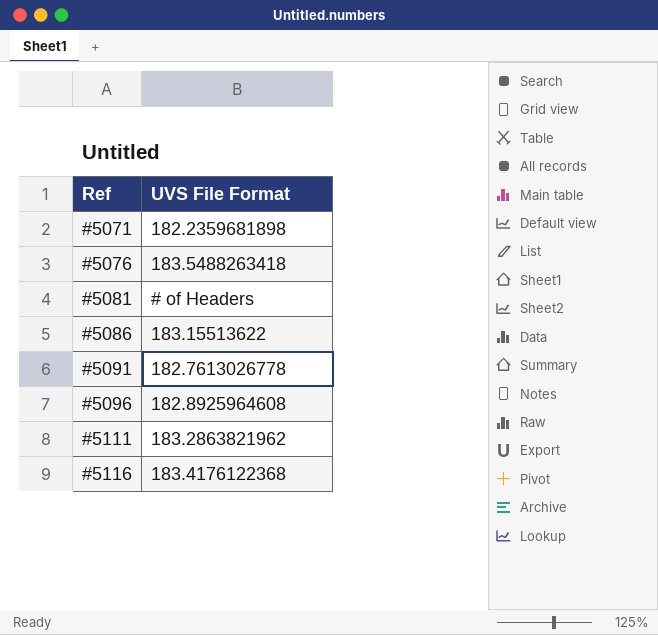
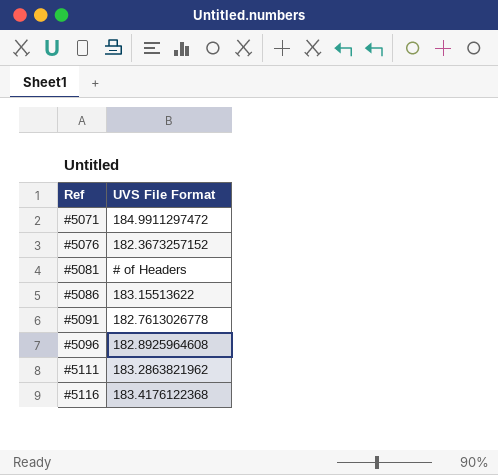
#5071 | UVS File Format: 182.2359681898 -> 184.9911297472
#5076 | UVS File Format: 183.5488263418 -> 182.3673257152

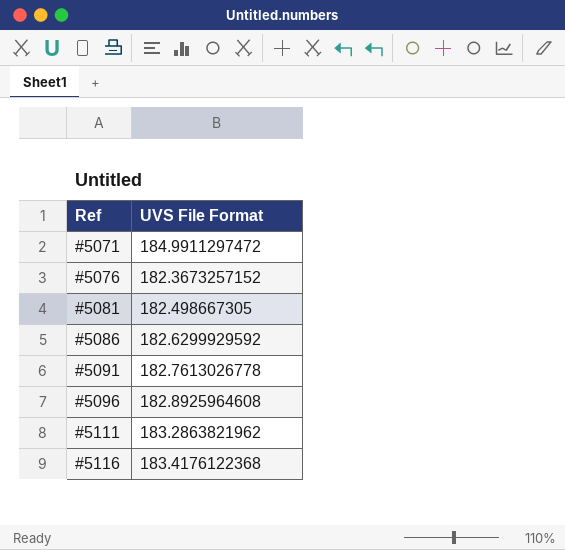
#5081 | UVS File Format: # of Headers -> 182.498667305
#5086 | UVS File Format: 183.15513622 -> 182.6299929592

